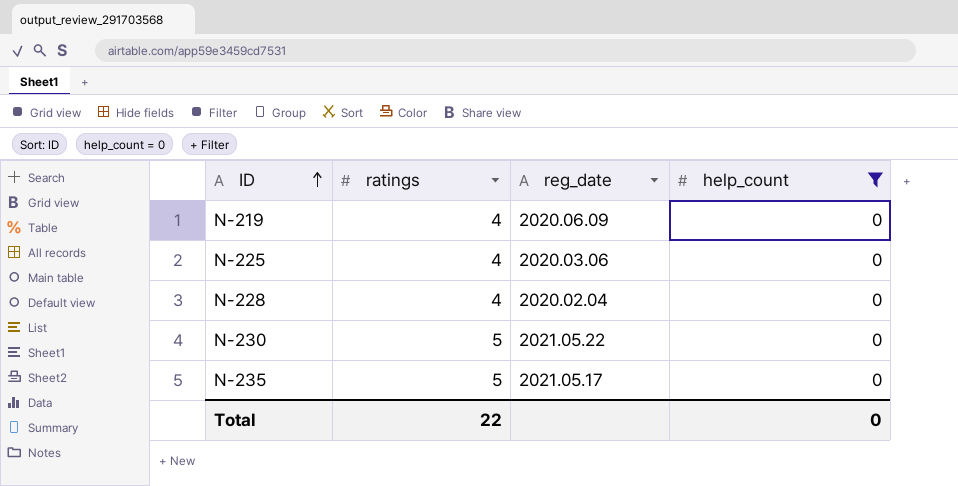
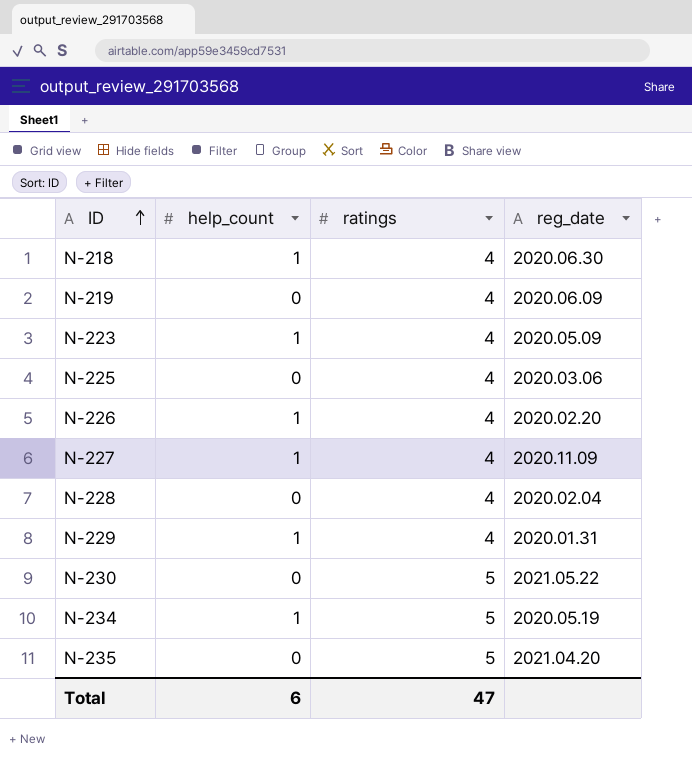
filter: help_count = 0 -> none
column help_count | position: 4 -> 2
N-235 | reg_date: 2021.05.17 -> 2021.04.20
Total | help_count: 0 -> 6
Total | ratings: 22 -> 47

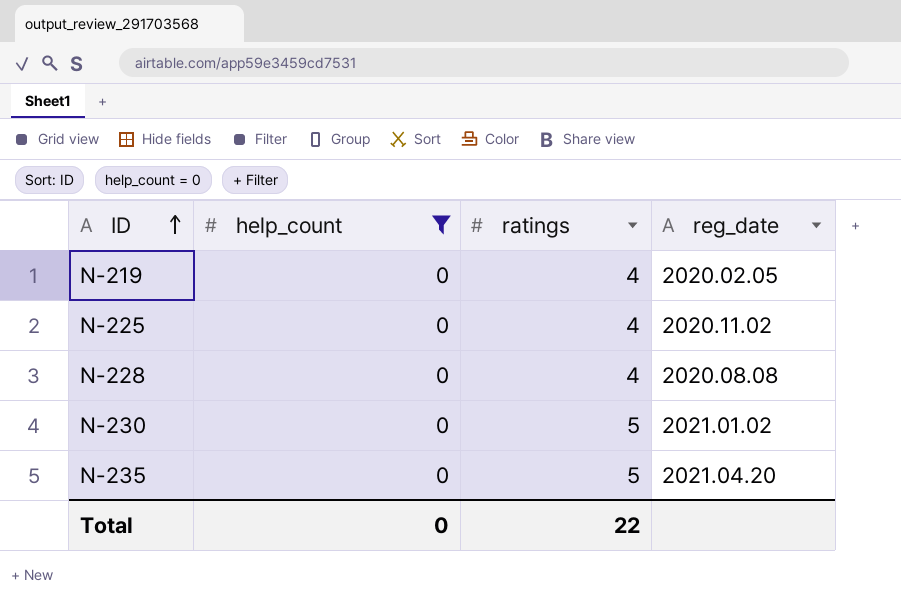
filter: none -> help_count = 0
N-219 | reg_date: 2020.06.09 -> 2020.02.05
N-225 | reg_date: 2020.03.06 -> 2020.11.02
N-228 | reg_date: 2020.02.04 -> 2020.08.08
N-230 | reg_date: 2021.05.22 -> 2021.01.02
Total | help_count: 6 -> 0
Total | ratings: 47 -> 22

